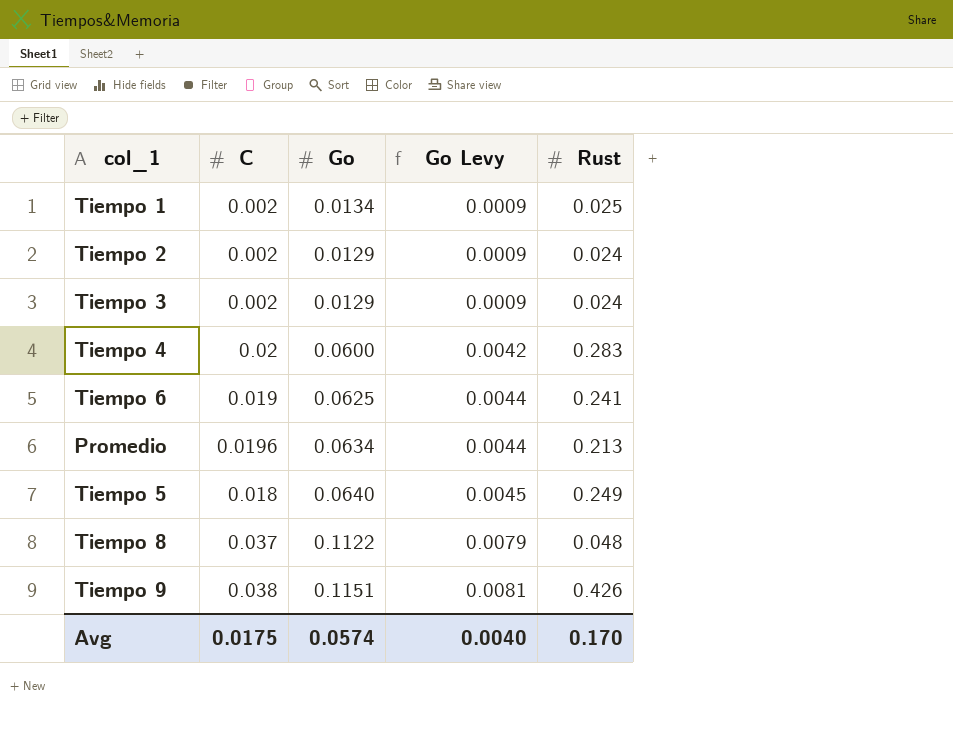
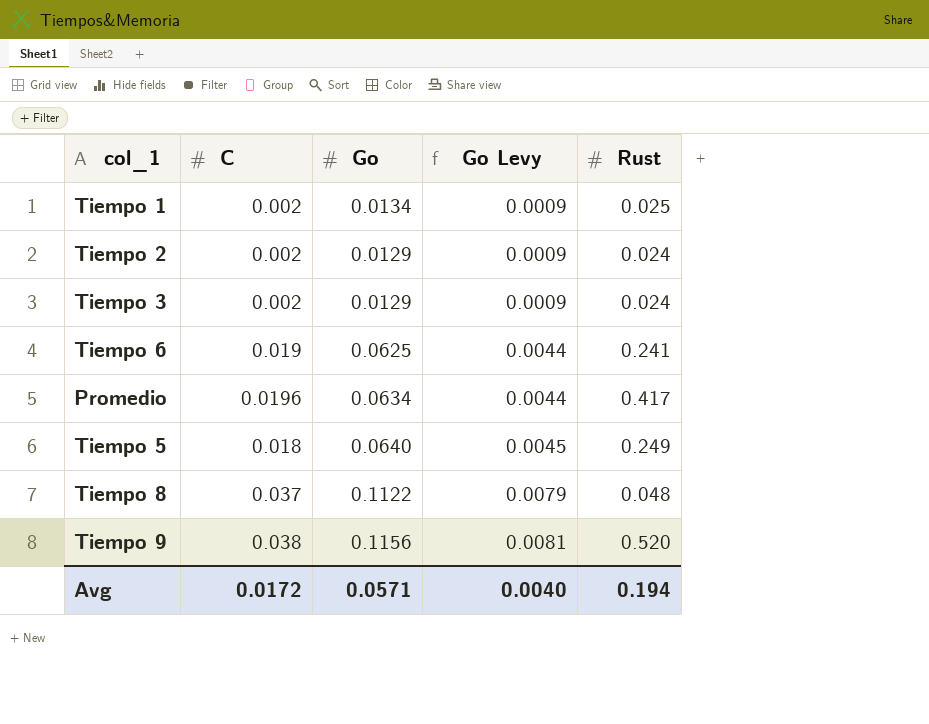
row Tiempo 4: 0.02 | 0.0600 | 0.0042 | 0.283 -> none
Promedio | Rust: 0.213 -> 0.417
Tiempo 9 | Go: 0.1151 -> 0.1156
Tiempo 9 | Rust: 0.426 -> 0.520
Avg | C: 0.0175 -> 0.0172
Avg | Go: 0.0574 -> 0.0571
Avg | Rust: 0.170 -> 0.194

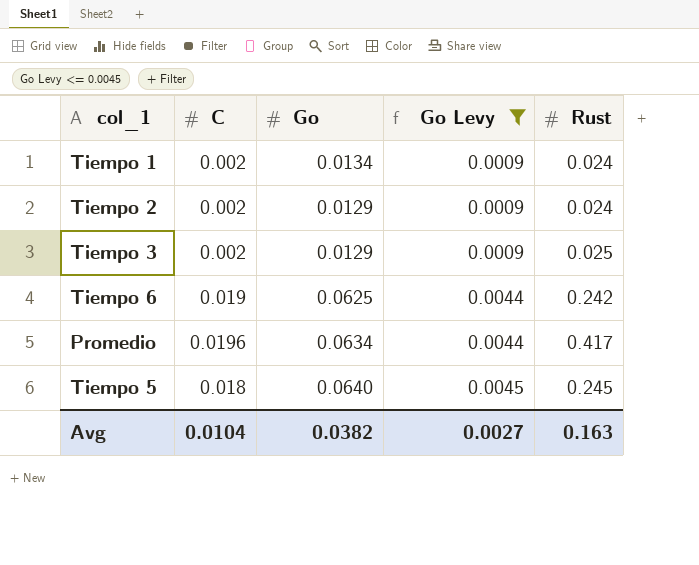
filter: none -> Go Levy <= 0.0045
Tiempo 1 | Rust: 0.025 -> 0.024
Tiempo 3 | Rust: 0.024 -> 0.025
Tiempo 6 | Rust: 0.241 -> 0.242
Tiempo 5 | Rust: 0.249 -> 0.245
Avg | C: 0.0172 -> 0.0104
Avg | Go: 0.0571 -> 0.0382
Avg | Go Levy: 0.0040 -> 0.0027
Avg | Rust: 0.194 -> 0.163

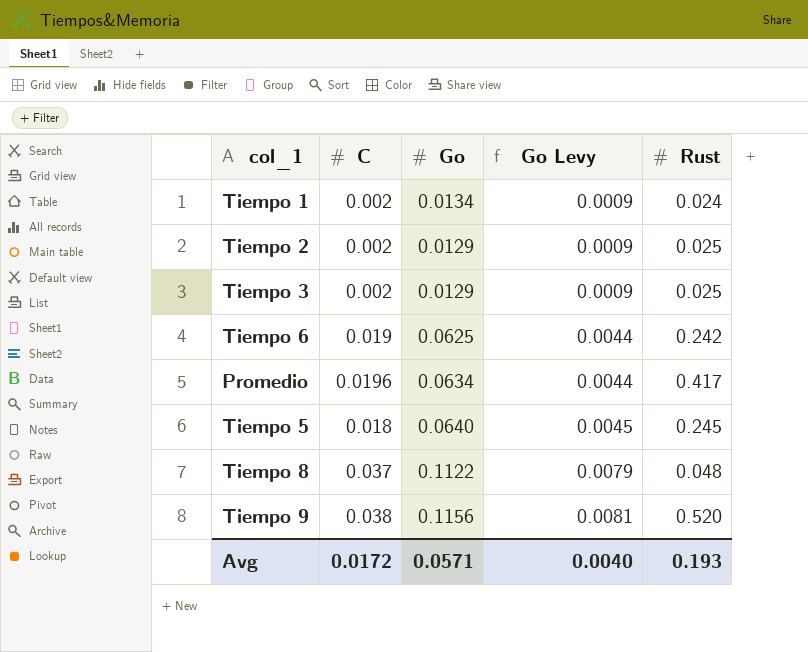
filter: Go Levy <= 0.0045 -> none
Tiempo 2 | Rust: 0.024 -> 0.025
Avg | C: 0.0104 -> 0.0172
Avg | Go: 0.0382 -> 0.0571
Avg | Go Levy: 0.0027 -> 0.0040
Avg | Rust: 0.163 -> 0.193

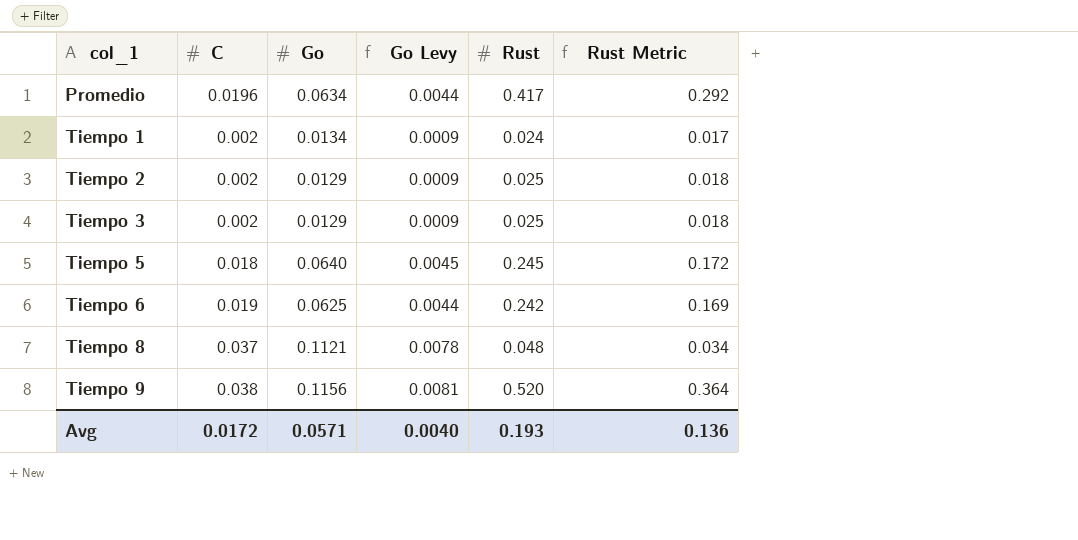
row order: Go Levy ascending -> col_1 ascending
column Rust Metric | formula: none -> [Rust] * 0.7
Tiempo 8 | Go: 0.1122 -> 0.1121
Tiempo 8 | Go Levy: 0.0079 -> 0.0078

